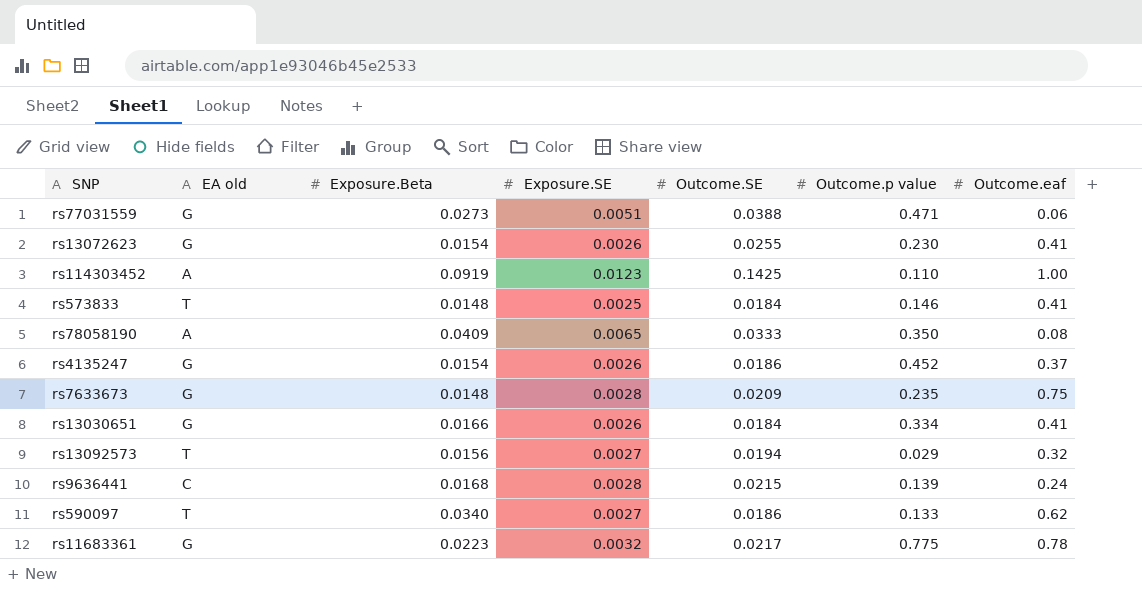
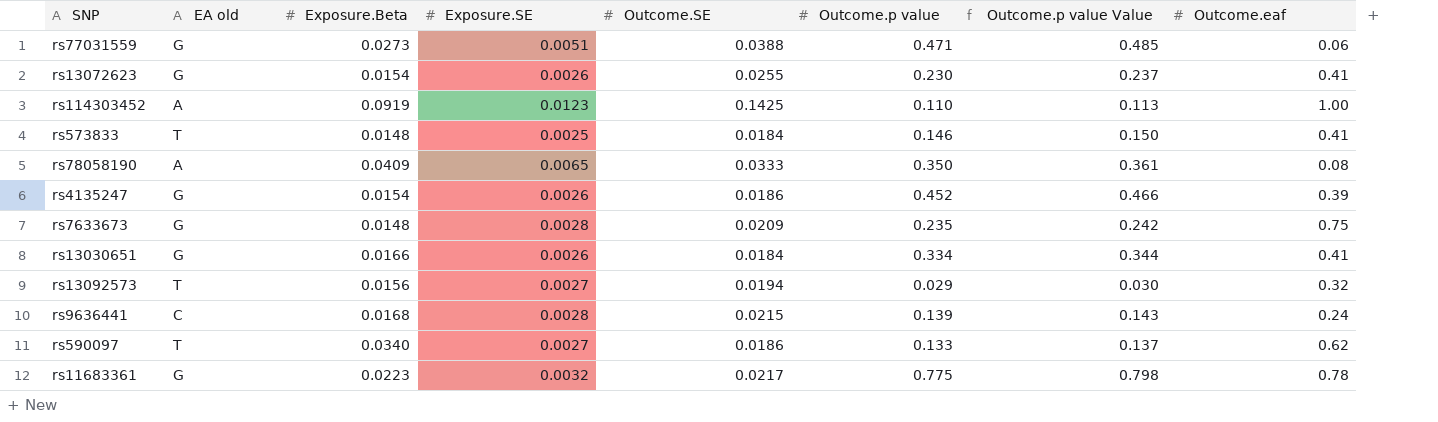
column Outcome.p value Value | formula: none -> [Outcome.p value] * 1.03
rs4135247 | Outcome.eaf: 0.37 -> 0.39

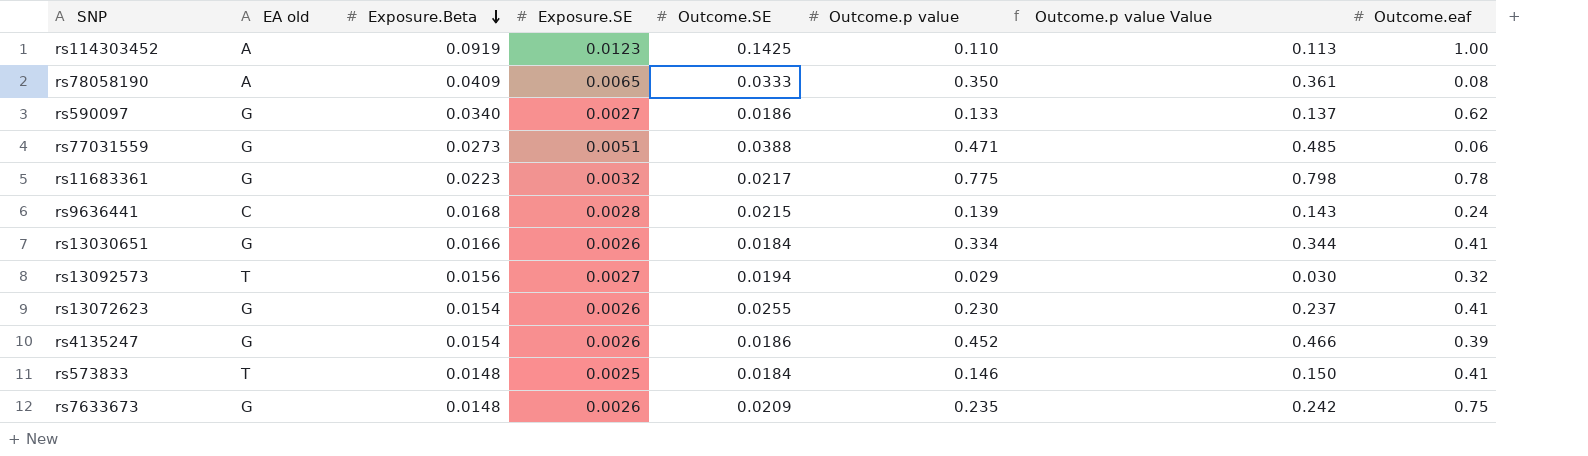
row order: none -> Exposure.Beta descending
rs590097 | EA old: T -> G
rs7633673 | Exposure.SE: 0.0028 -> 0.0026

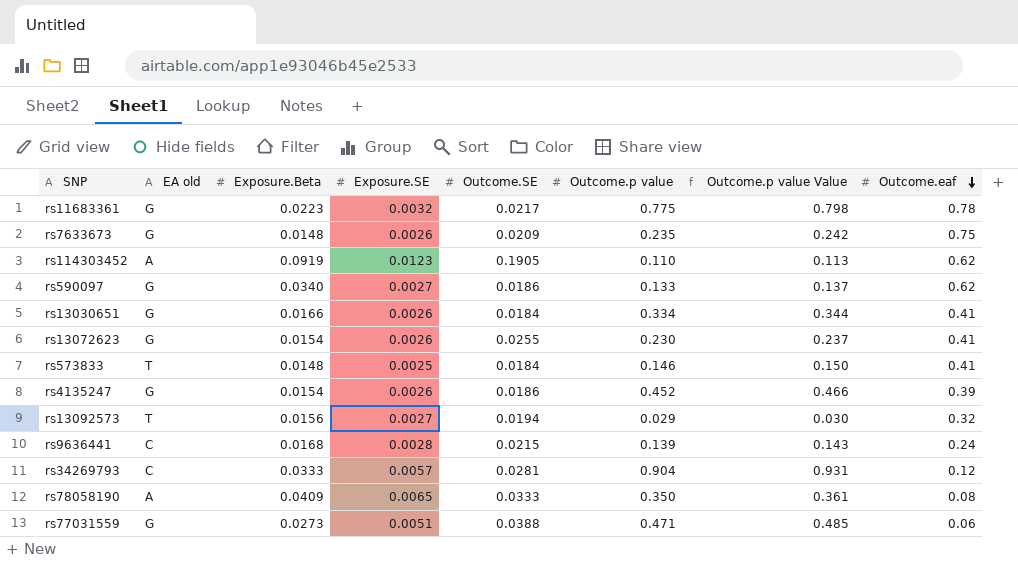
row order: Exposure.Beta descending -> Outcome.eaf descending
rs114303452 | Outcome.SE: 0.1425 -> 0.1905
rs114303452 | Outcome.eaf: 1.00 -> 0.62
row rs34269793: none -> C | 0.0333 | 0.0057 | 0.0281 | 0.904 | 0.931 | 0.12

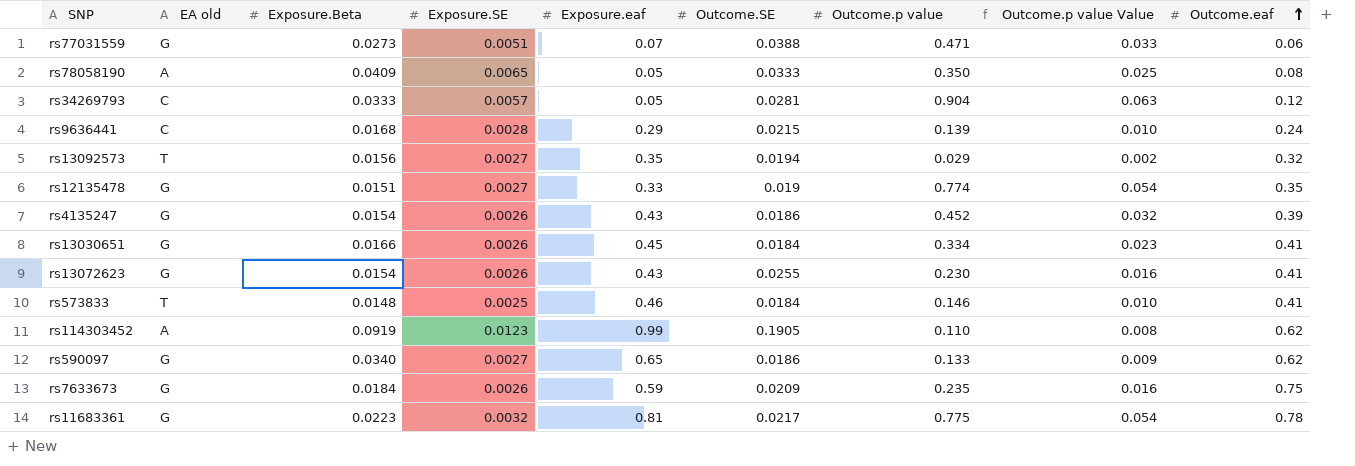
row order: Outcome.eaf descending -> Outcome.eaf ascending
column Exposure.eaf | position: none -> 5
column Outcome.p value Value | formula: [Outcome.p value] * 1.03 -> [Outcome.p value] * 0.07
row rs12135478: none -> G | 0.0151 | 0.0027 | 0.33 | 0.019 | 0.774 | 0.054 | 0.35
rs7633673 | Exposure.Beta: 0.0148 -> 0.0184

